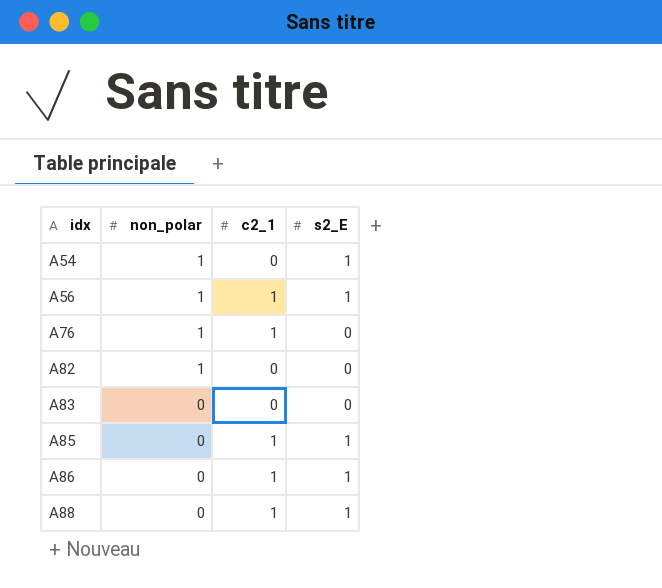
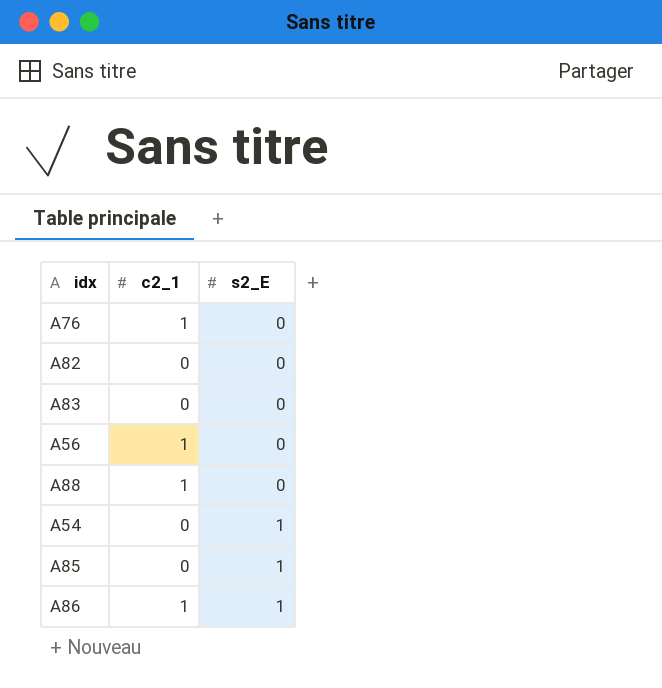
row order: idx ascending -> s2_E ascending
column non_polar | position: 2 -> none
A56 | s2_E: 1 -> 0
A88 | s2_E: 1 -> 0
A85 | c2_1: 1 -> 0

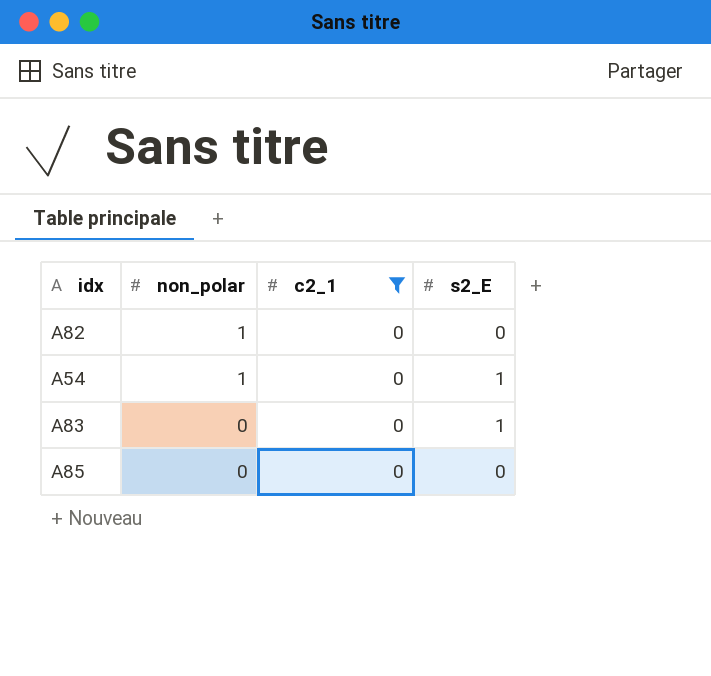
filter: none -> c2_1 = 0
row order: s2_E ascending -> non_polar descending
column non_polar | position: none -> 2
A83 | s2_E: 0 -> 1
A85 | s2_E: 1 -> 0

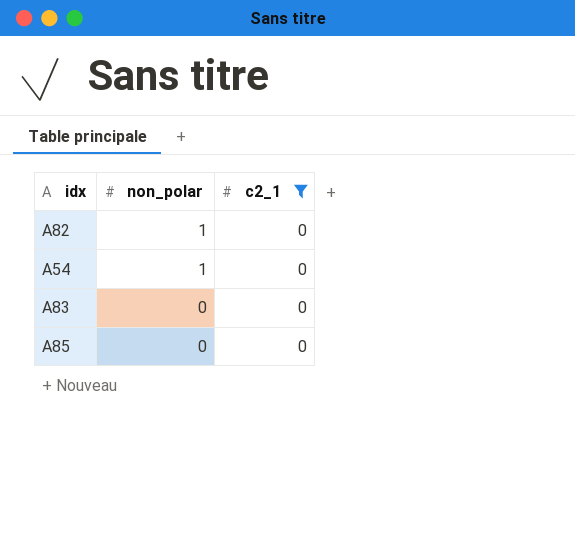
column s2_E | position: 4 -> none

